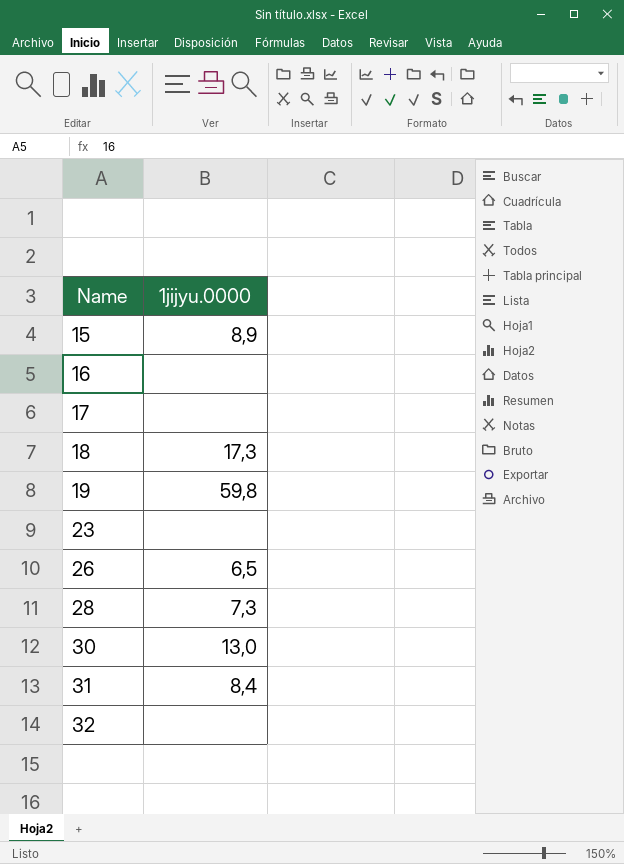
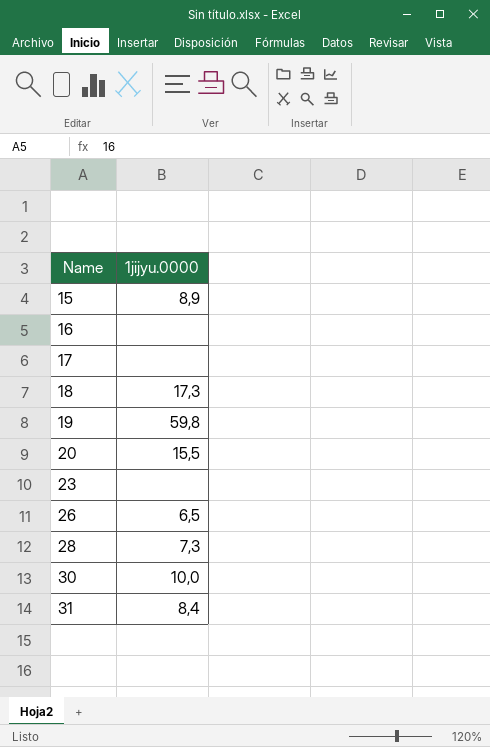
row 32: none -> none
row 20: none -> 15,5
30 | 1jijyu.0000: 13,0 -> 10,0

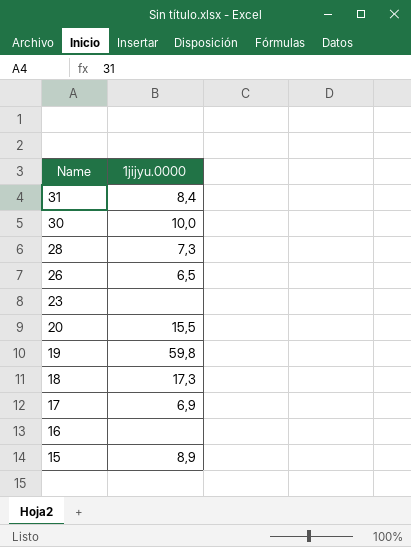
row order: Name ascending -> Name descending
17 | 1jijyu.0000: none -> 6,9

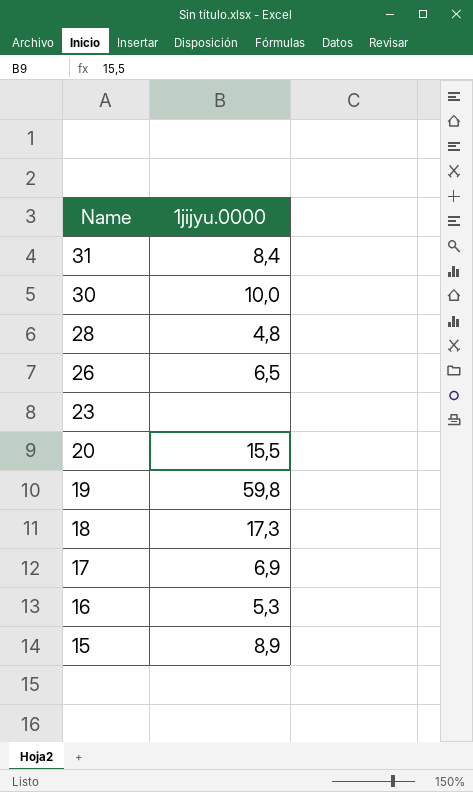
28 | 1jijyu.0000: 7,3 -> 4,8
16 | 1jijyu.0000: none -> 5,3

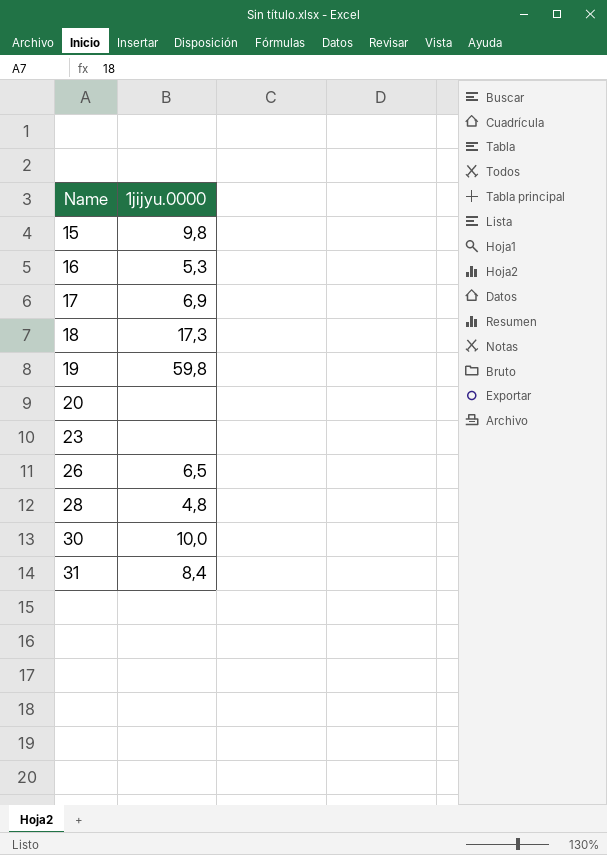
row order: Name descending -> Name ascending
15 | 1jijyu.0000: 8,9 -> 9,8
20 | 1jijyu.0000: 15,5 -> none

